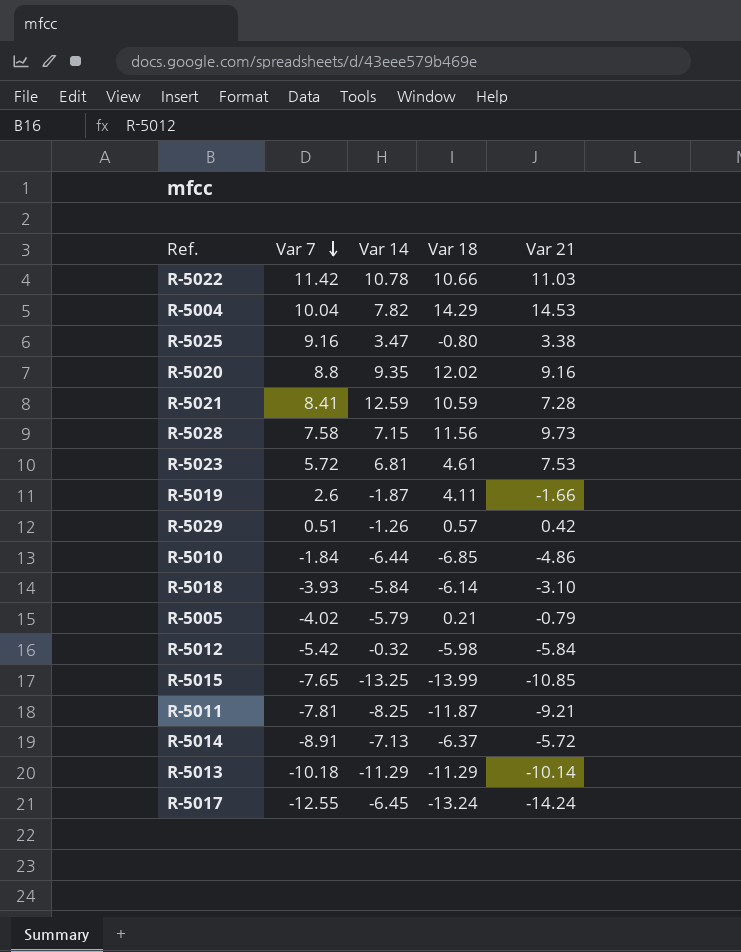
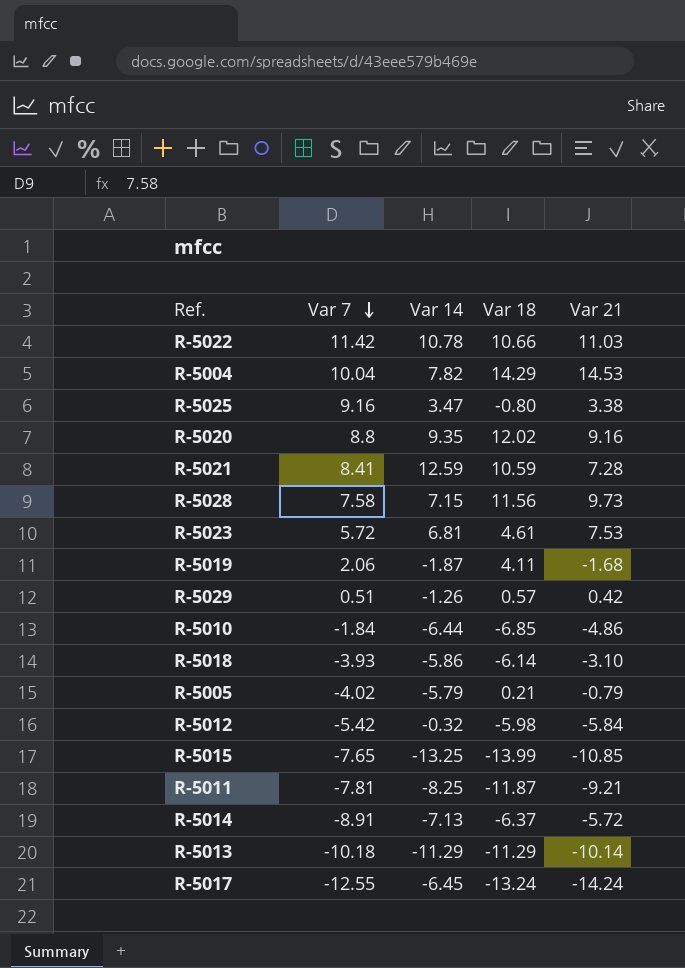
R-5019 | Var 7: 2.6 -> 2.06
R-5019 | Var 21: -1.66 -> -1.68
R-5018 | Var 14: -5.84 -> -5.86

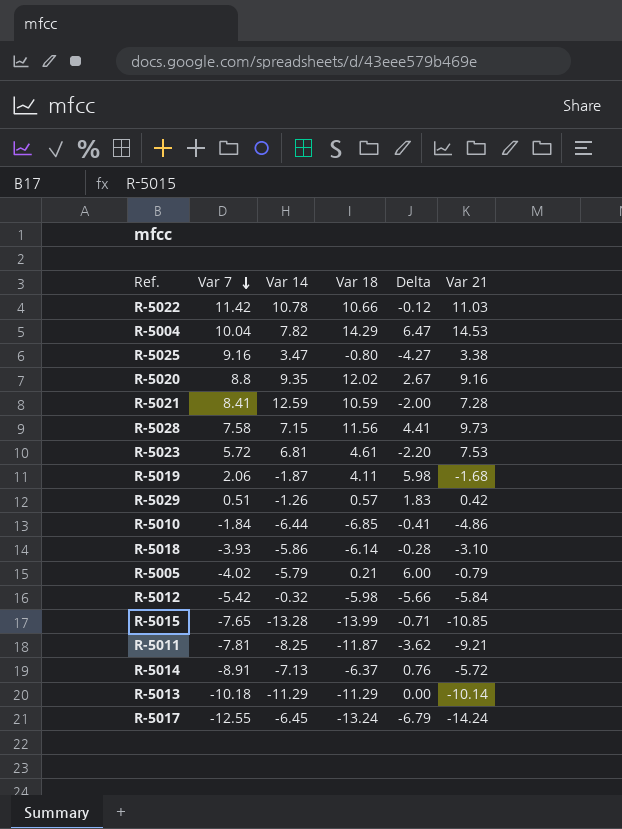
column Delta | formula: none -> [Var 18] - [Var 14]
R-5015 | Var 14: -13.25 -> -13.28

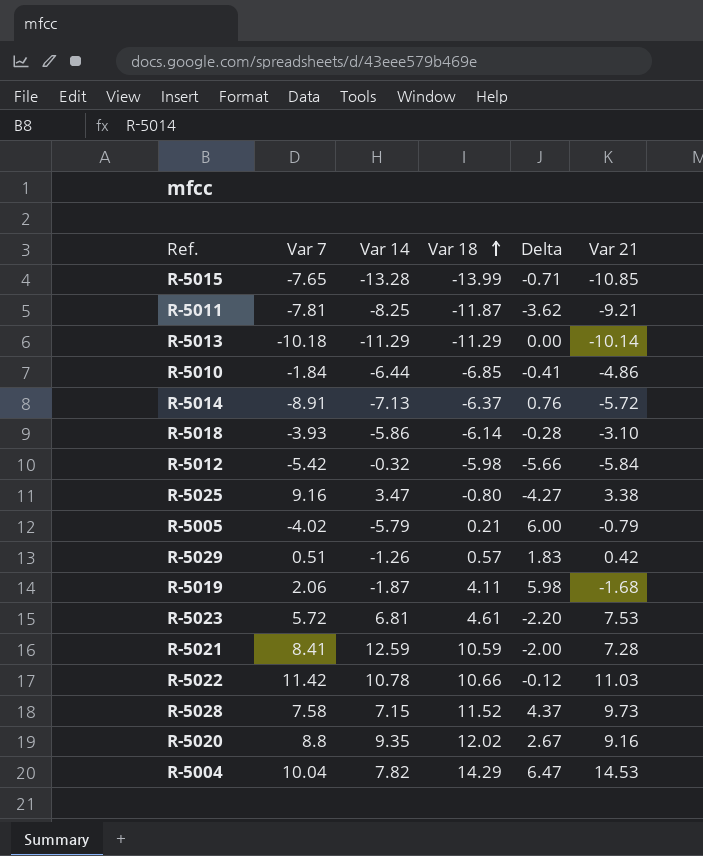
row order: Var 7 descending -> Var 18 ascending
row R-5017: -12.55 | -6.45 | -13.24 | -6.79 | -14.24 -> none
R-5028 | Var 18: 11.56 -> 11.52
R-5028 | Delta: 4.41 -> 4.37

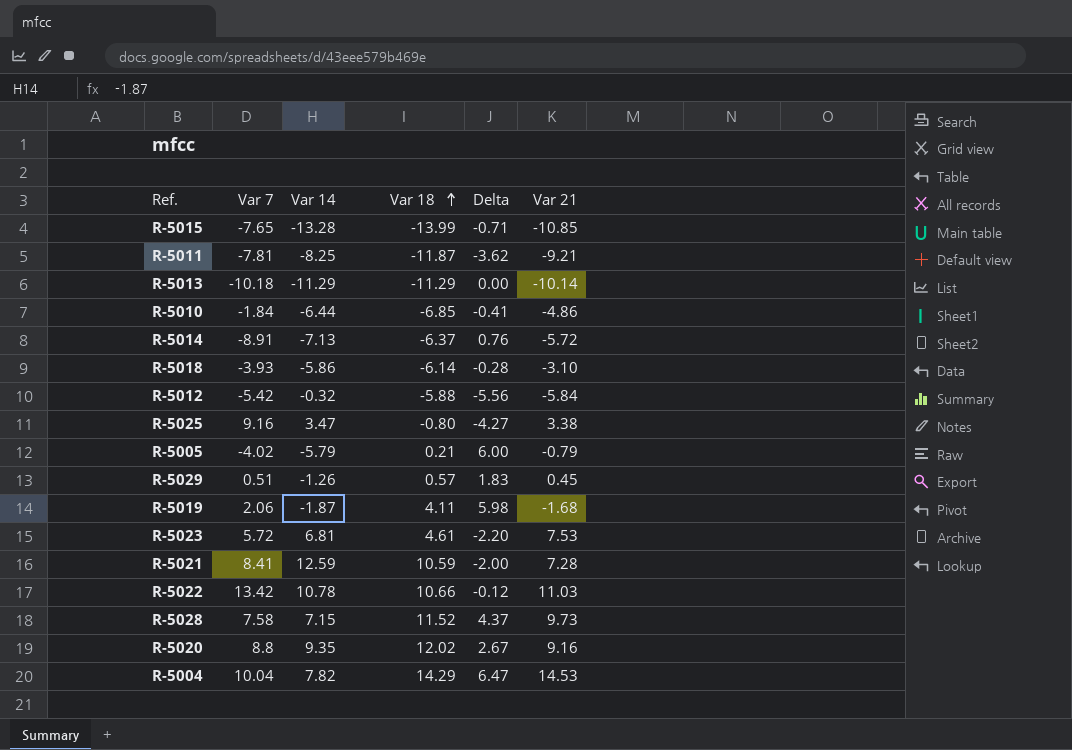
R-5012 | Var 18: -5.98 -> -5.88
R-5012 | Delta: -5.66 -> -5.56
R-5029 | Var 21: 0.42 -> 0.45
R-5022 | Var 7: 11.42 -> 13.42

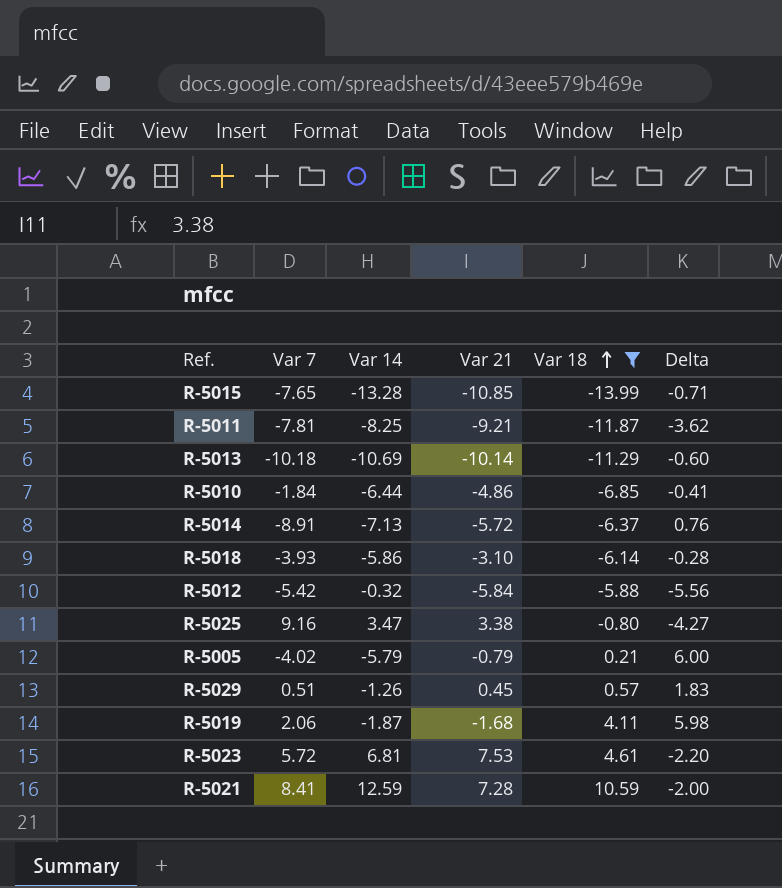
filter: none -> Var 18 <= 10.59
column Var 21 | position: 6 -> 4
R-5013 | Var 14: -11.29 -> -10.69
R-5013 | Delta: 0.00 -> -0.60

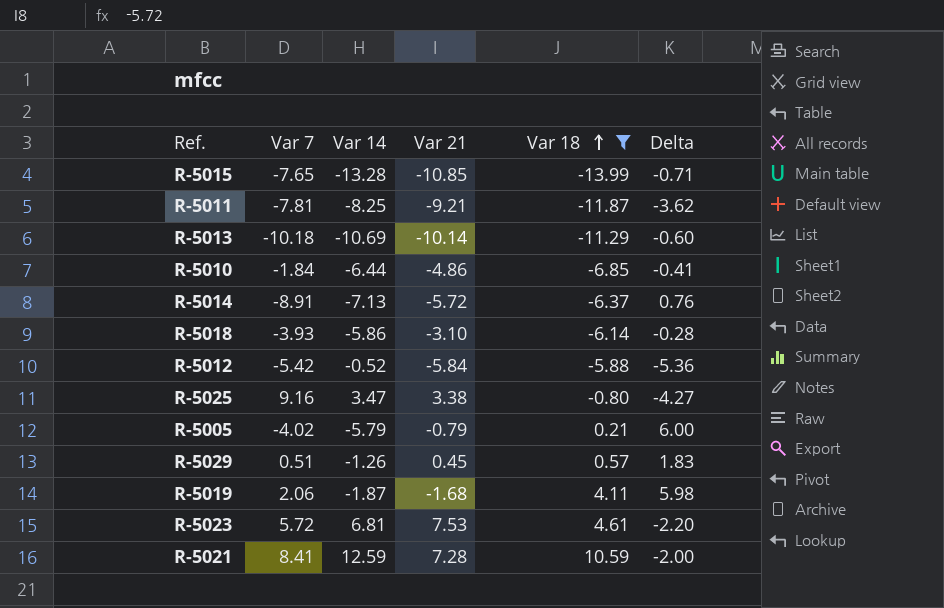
R-5012 | Var 14: -0.32 -> -0.52
R-5012 | Delta: -5.56 -> -5.36

